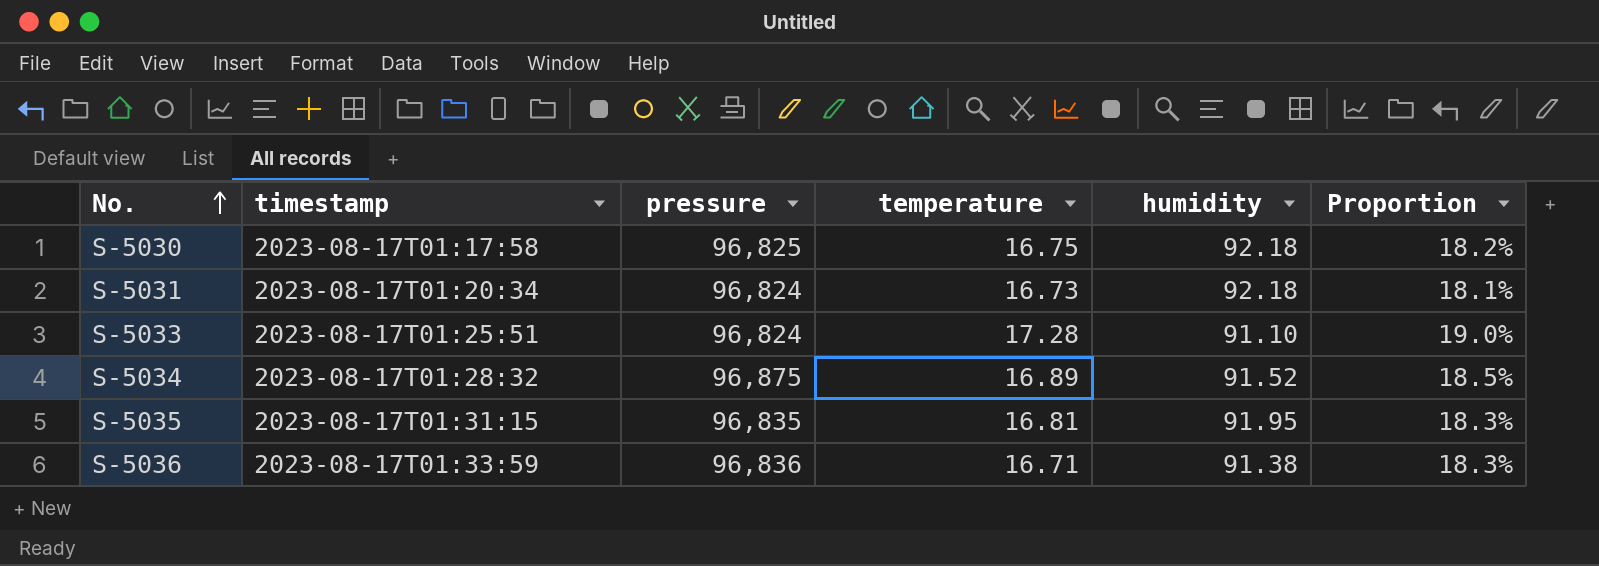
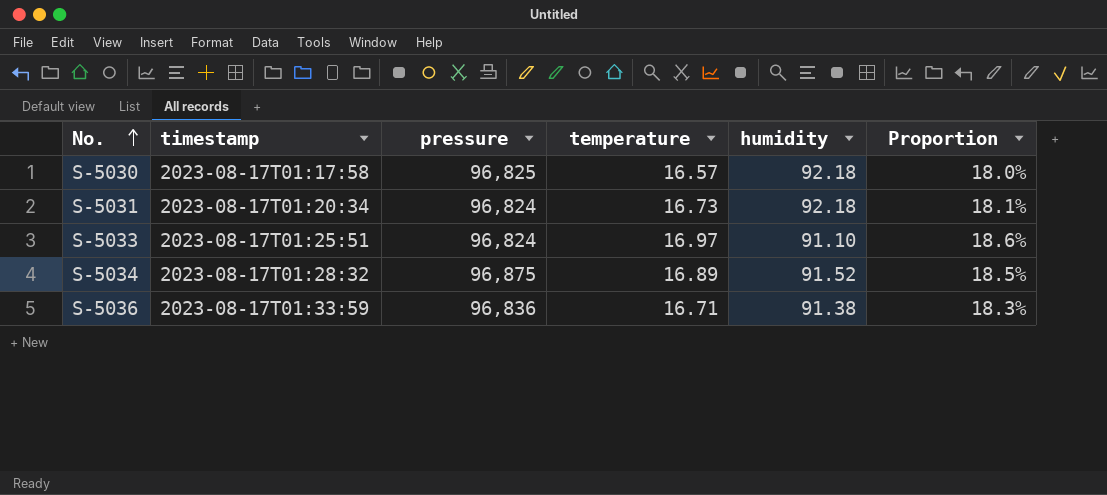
row S-5035: 2023-08-17T01:31:15 | 96,835 | 16.81 | 91.95 | 18.3% -> none
S-5030 | temperature: 16.75 -> 16.57
S-5030 | Proportion: 18.2% -> 18.0%
S-5033 | temperature: 17.28 -> 16.97
S-5033 | Proportion: 19.0% -> 18.6%

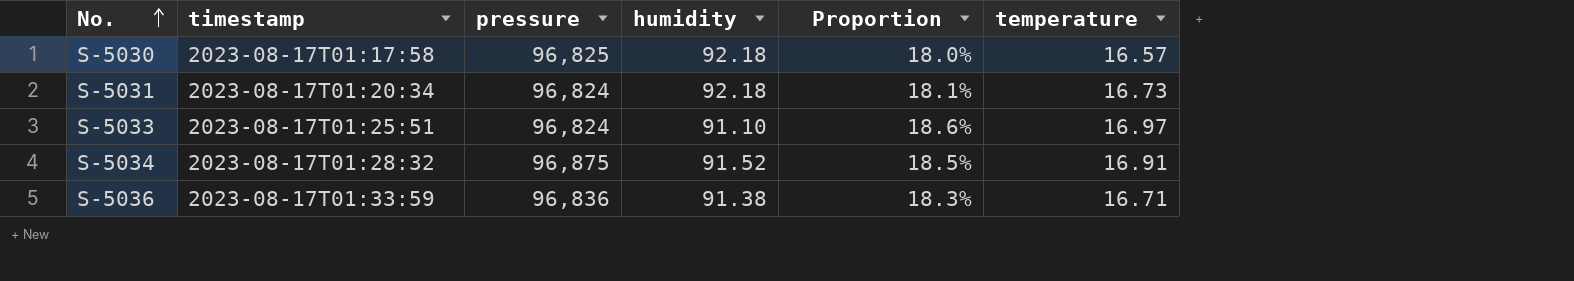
column temperature | position: 4 -> 6
S-5034 | temperature: 16.89 -> 16.91

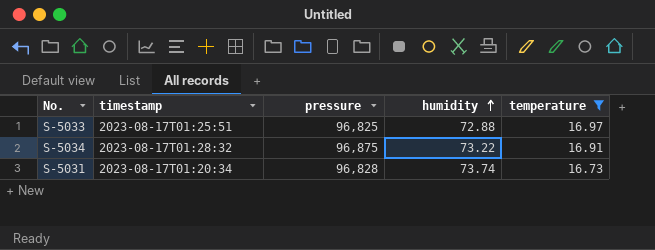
filter: none -> temperature >= 16.73
row order: No. ascending -> humidity ascending
column Proportion | formula: [temperature] / [humidity] -> none
S-5033 | pressure: 96,824 -> 96,825
S-5033 | humidity: 91.10 -> 72.88
S-5034 | humidity: 91.52 -> 73.22
S-5031 | pressure: 96,824 -> 96,828
S-5031 | humidity: 92.18 -> 73.74

